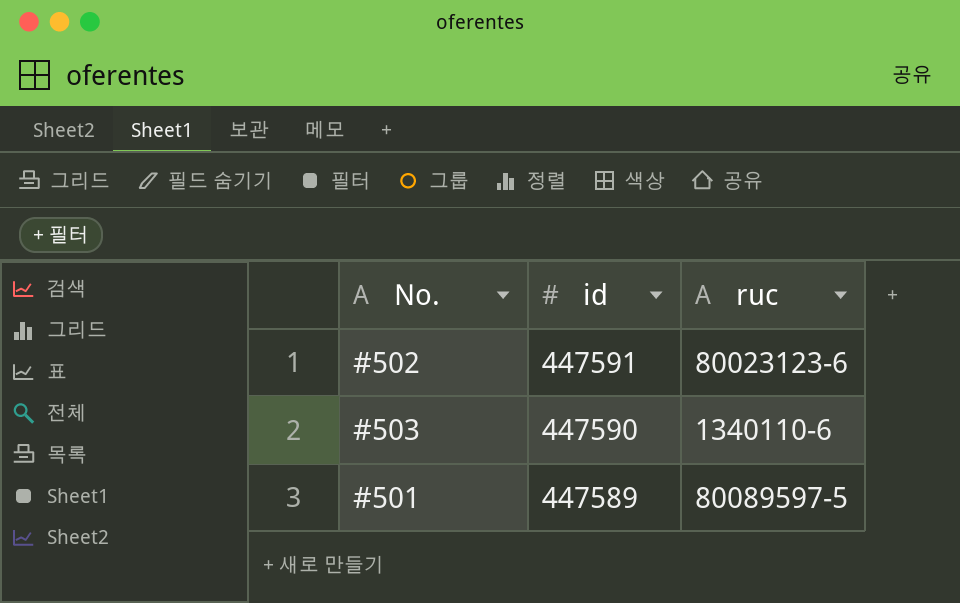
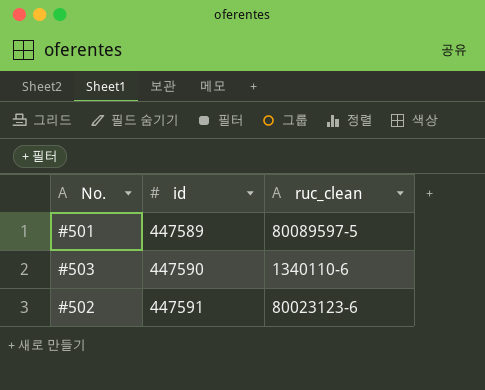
row order: id descending -> id ascending
column name: ruc -> ruc_clean

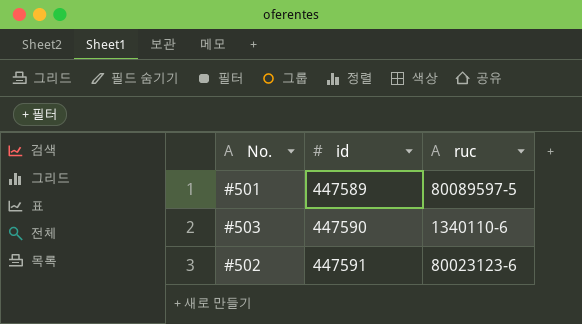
column name: ruc_clean -> ruc

